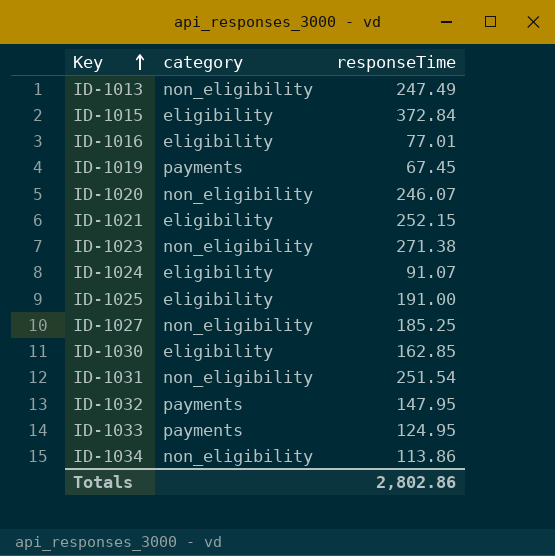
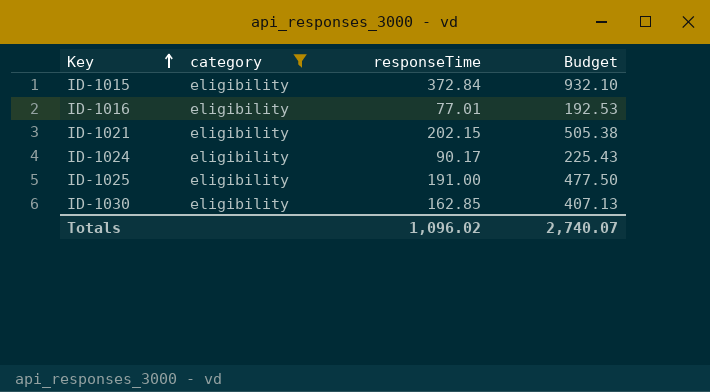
filter: none -> category = eligibility
column Budget | formula: none -> [responseTime] * 2.5
ID-1021 | responseTime: 252.15 -> 202.15
ID-1024 | responseTime: 91.07 -> 90.17
Totals | responseTime: 2,802.86 -> 1,096.02

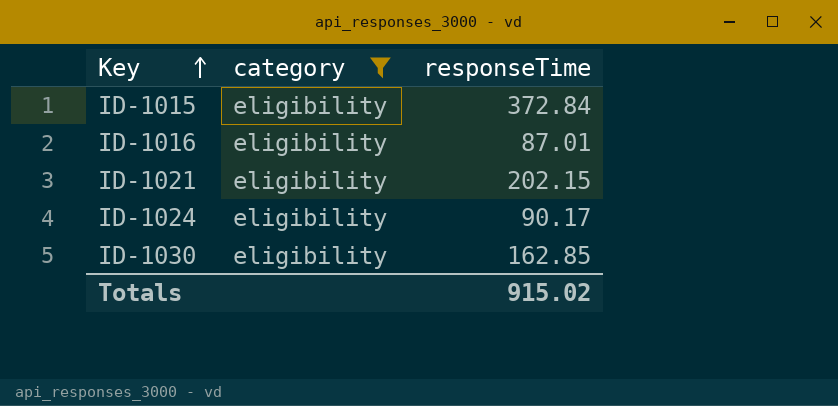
column Budget | formula: [responseTime] * 2.5 -> none
row ID-1025: eligibility | 191.00 | 477.50 -> none
ID-1016 | responseTime: 77.01 -> 87.01
Totals | responseTime: 1,096.02 -> 915.02

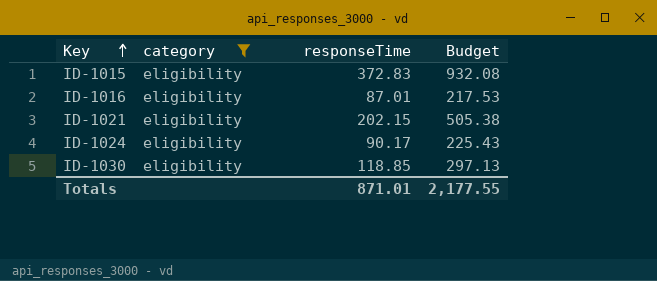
column Budget | formula: none -> [responseTime] * 2.5
ID-1015 | responseTime: 372.84 -> 372.83
ID-1030 | responseTime: 162.85 -> 118.85
Totals | responseTime: 915.02 -> 871.01

